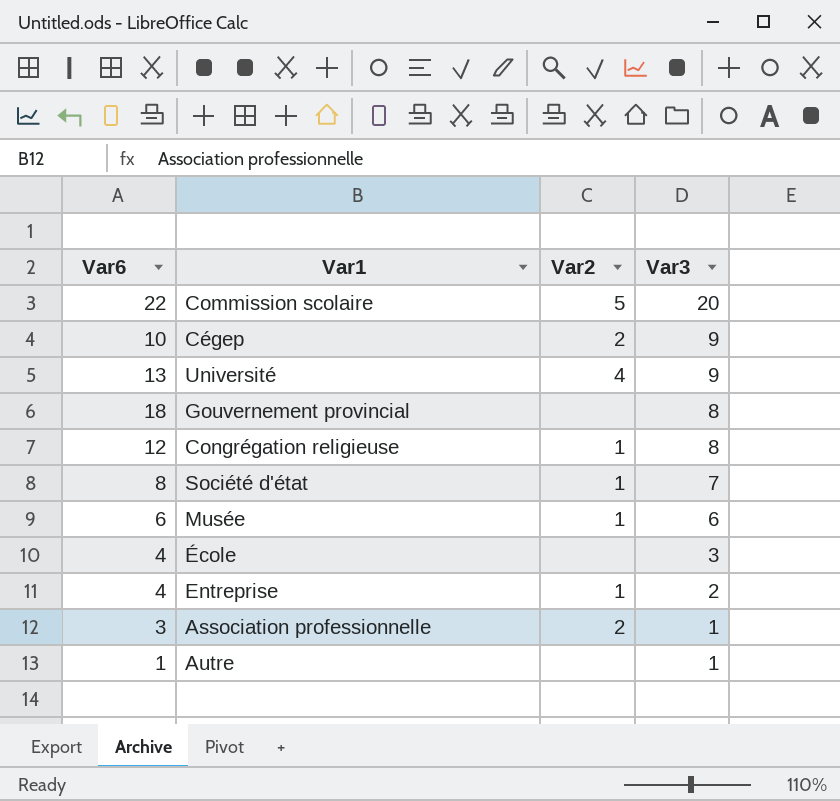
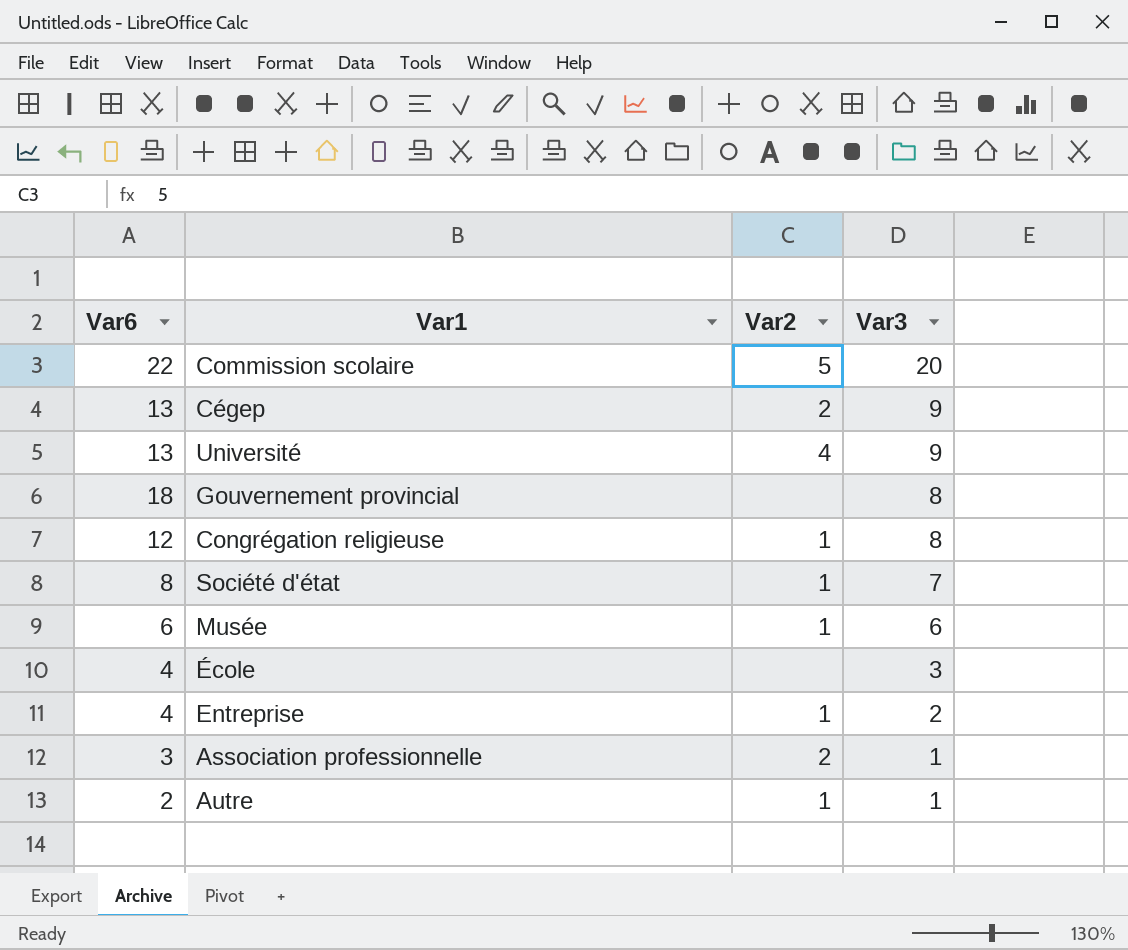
Cégep | Var6: 10 -> 13
Autre | Var6: 1 -> 2
Autre | Var2: none -> 1

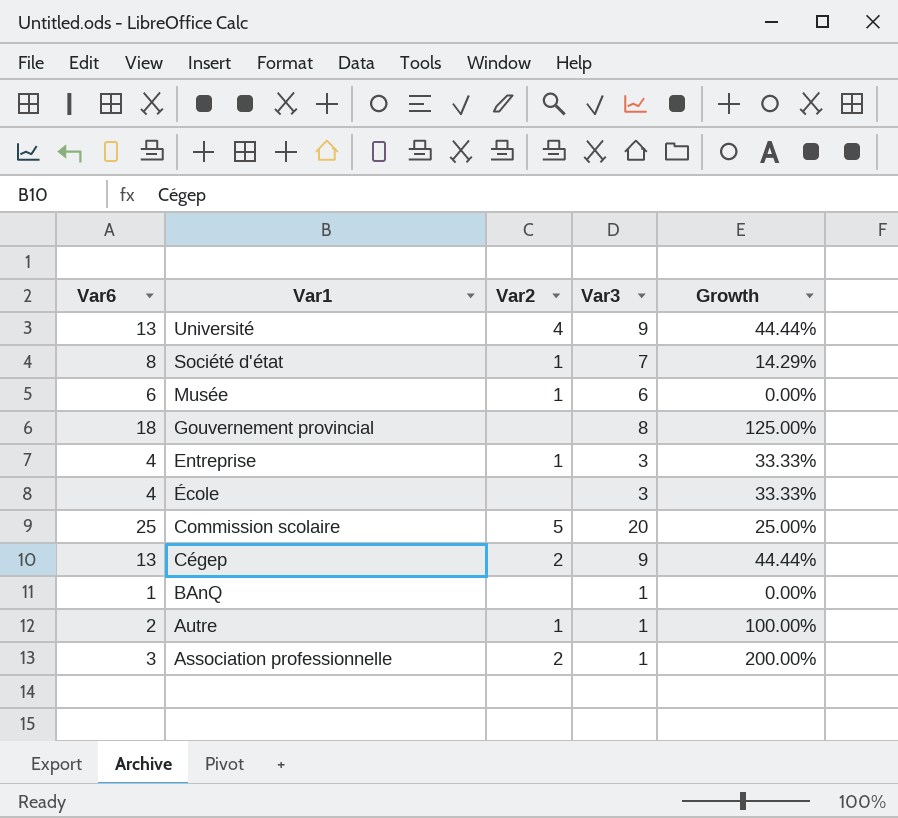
row order: Var3 descending -> Var1 descending
column Growth | formula: none -> ([Var6] - [Var3]) / [Var3]
row Congrégation religieuse: 12 | 1 | 8 -> none
Entreprise | Var3: 2 -> 3
Commission scolaire | Var6: 22 -> 25
row BAnQ: none -> 1 | none | 1 | 0.00%

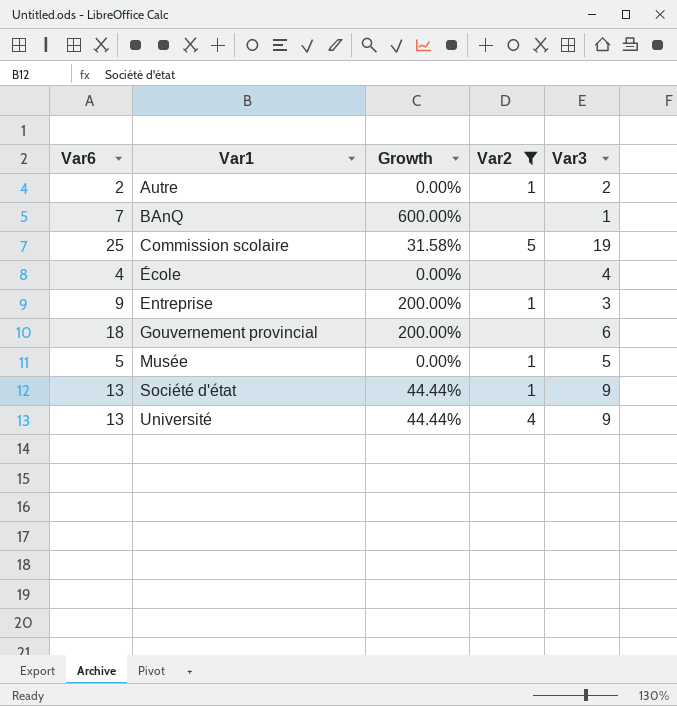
filter: none -> Var2 != 2
row order: Var1 descending -> Var1 ascending
column Growth | position: 5 -> 3
Autre | Growth: 100.00% -> 0.00%
Autre | Var3: 1 -> 2
BAnQ | Var6: 1 -> 7
BAnQ | Growth: 0.00% -> 600.00%
Commission scolaire | Growth: 25.00% -> 31.58%
Commission scolaire | Var3: 20 -> 19
École | Growth: 33.33% -> 0.00%
École | Var3: 3 -> 4
Entreprise | Var6: 4 -> 9
Entreprise | Growth: 33.33% -> 200.00%
Gouvernement provincial | Growth: 125.00% -> 200.00%
Gouvernement provincial | Var3: 8 -> 6
Musée | Var6: 6 -> 5
Musée | Var3: 6 -> 5
Société d'état | Var6: 8 -> 13
Société d'état | Growth: 14.29% -> 44.44%
Société d'état | Var3: 7 -> 9

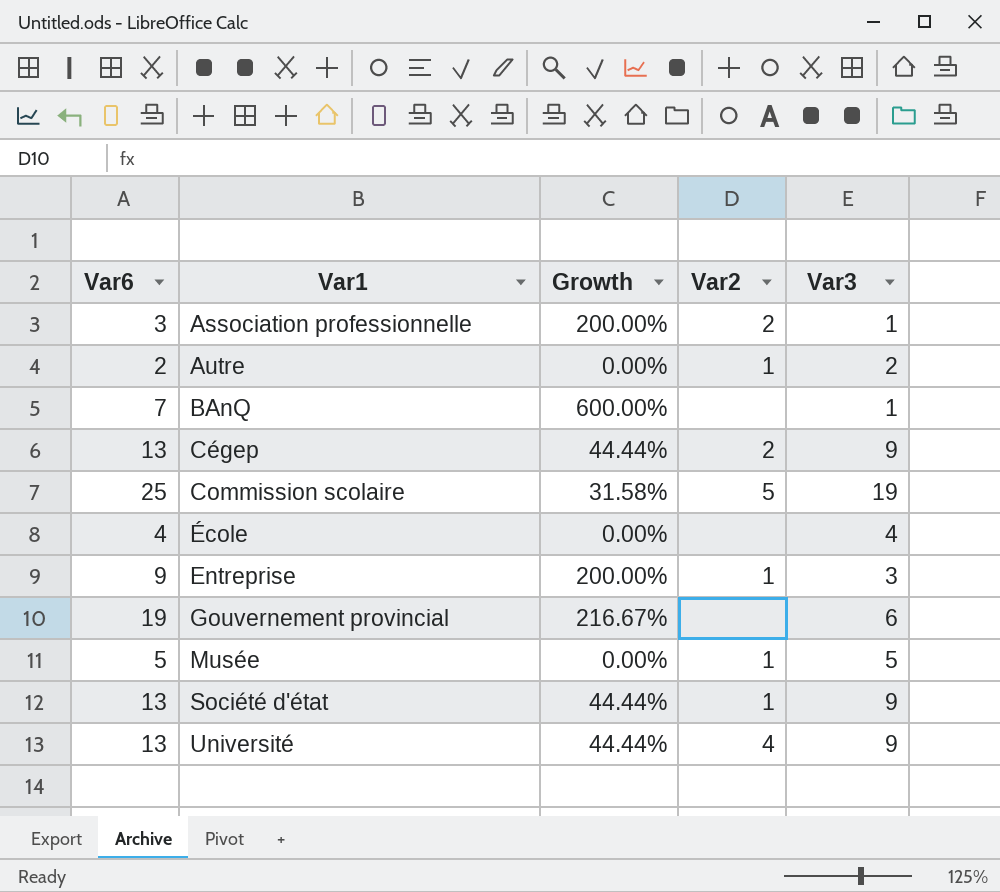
filter: Var2 != 2 -> none
Gouvernement provincial | Var6: 18 -> 19
Gouvernement provincial | Growth: 200.00% -> 216.67%

